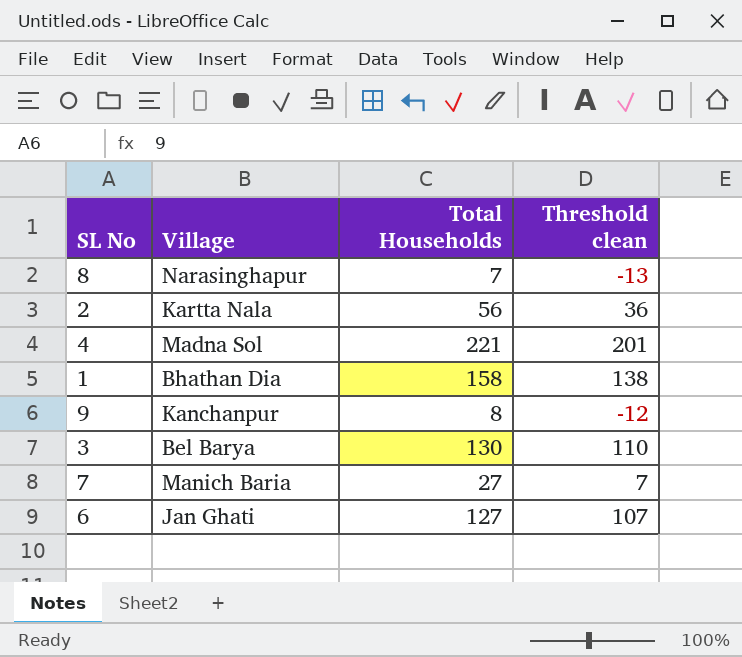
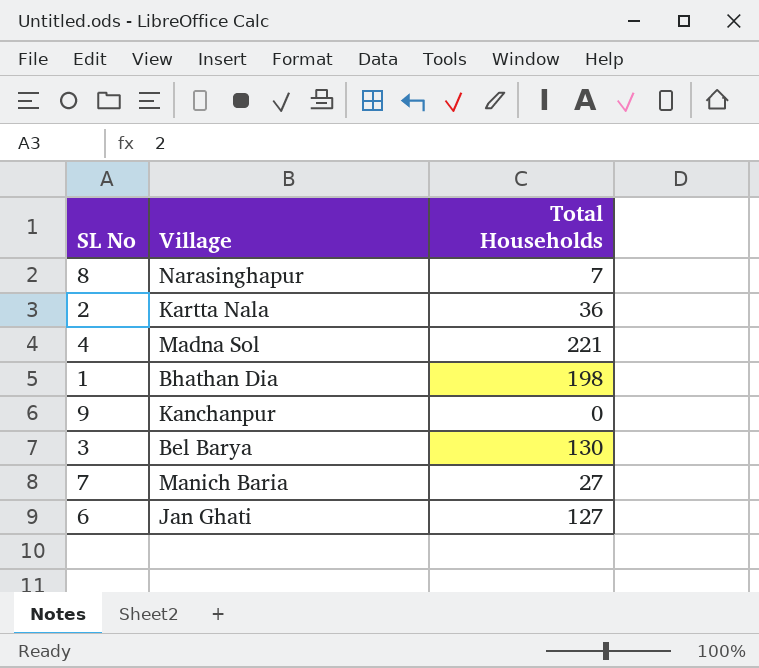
column Threshold clean | formula: [Total Households] - 20 -> none
2 | Total Households: 56 -> 36
1 | Total Households: 158 -> 198
9 | Total Households: 8 -> 0

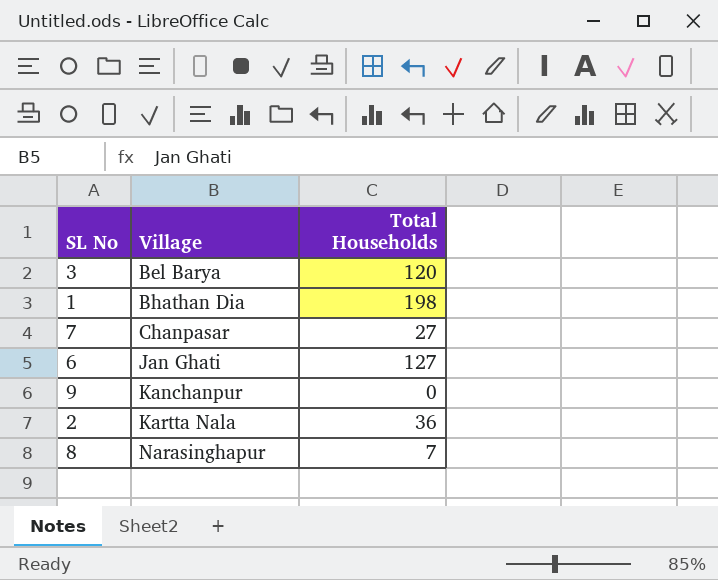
row order: none -> Village ascending
row 4: Madna Sol | 221 -> none
3 | Total Households: 130 -> 120
7 | Village: Manich Baria -> Chanpasar

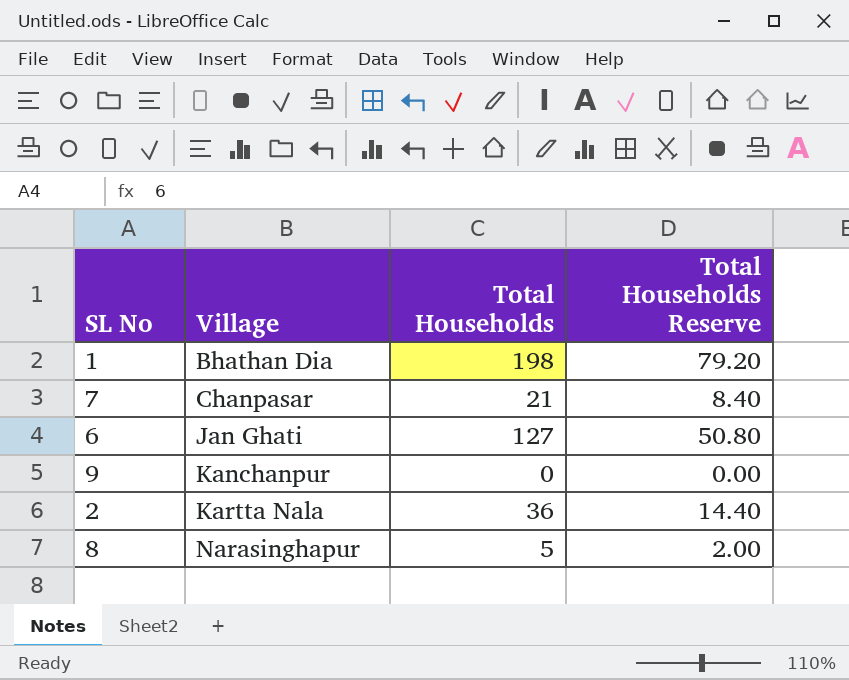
column Total Households Reserve | formula: none -> [Total Households] * 0.4
row 3: Bel Barya | 120 -> none
7 | Total Households: 27 -> 21
8 | Total Households: 7 -> 5

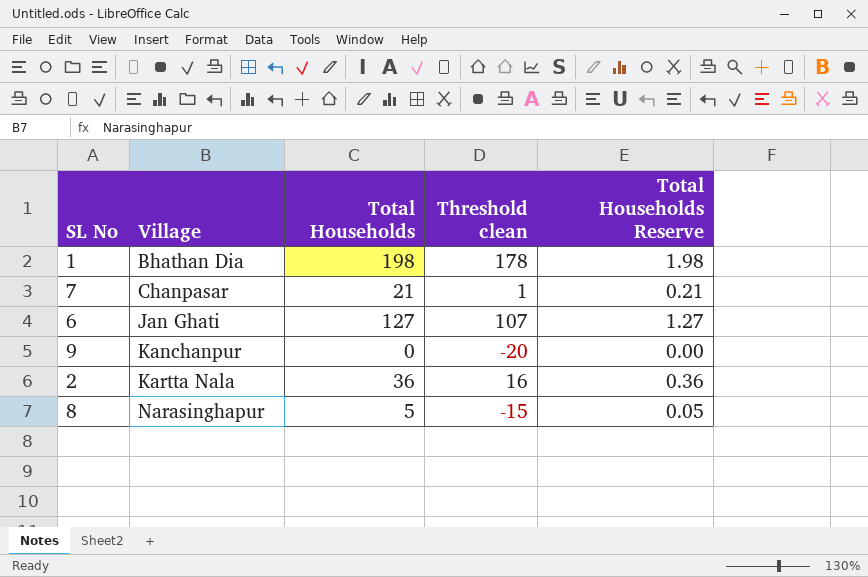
column Threshold clean | formula: none -> [Total Households] - 20
column Total Households Reserve | formula: [Total Households] * 0.4 -> [Total Households] * 0.01

